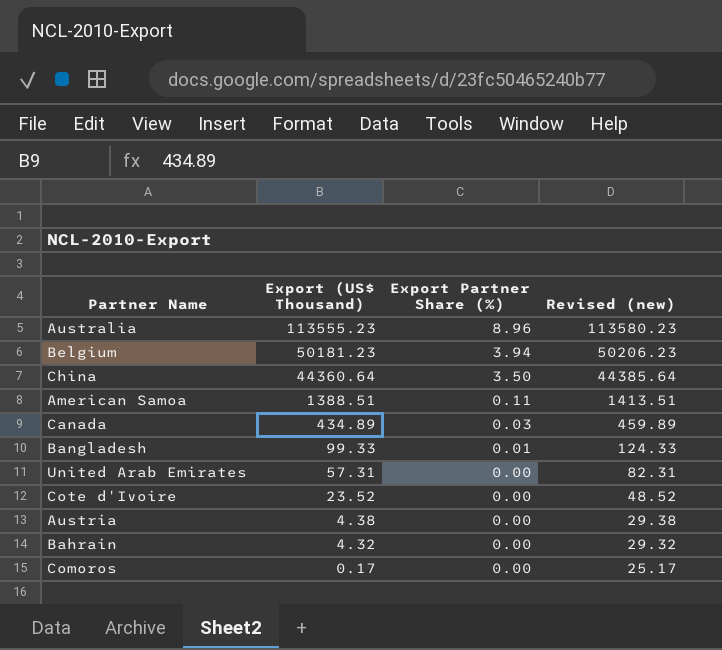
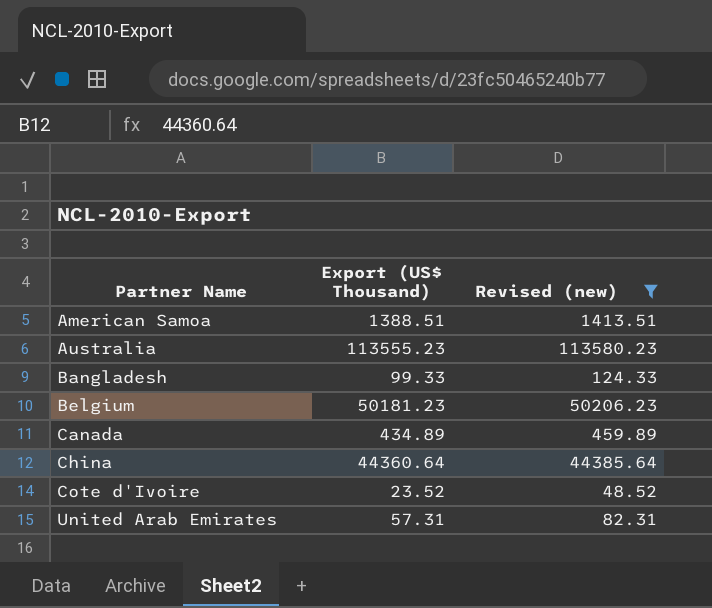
filter: none -> Revised (new) >= 48.52
row order: Export (US$ Thousand) descending -> Partner Name ascending
column Export Partner Share (%) | position: 3 -> none

